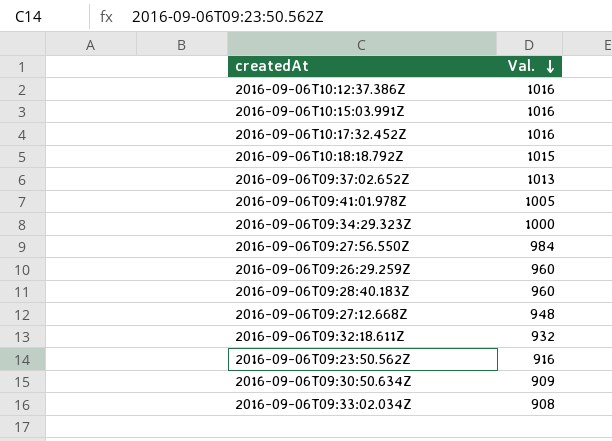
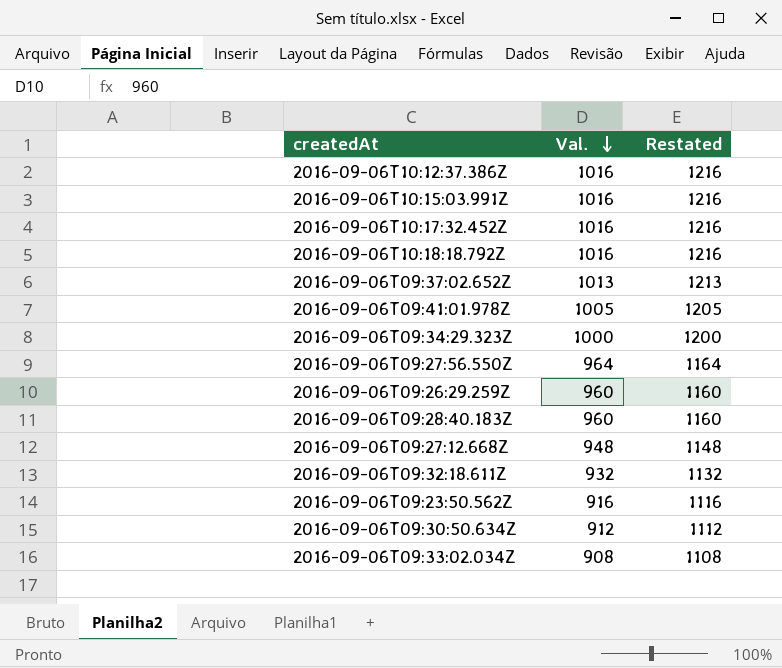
column Restated | formula: none -> [Val.] + 200
2016-09-06T10:18:18.792Z | Val.: 1015 -> 1016
2016-09-06T09:27:56.550Z | Val.: 984 -> 964
2016-09-06T09:30:50.634Z | Val.: 909 -> 912

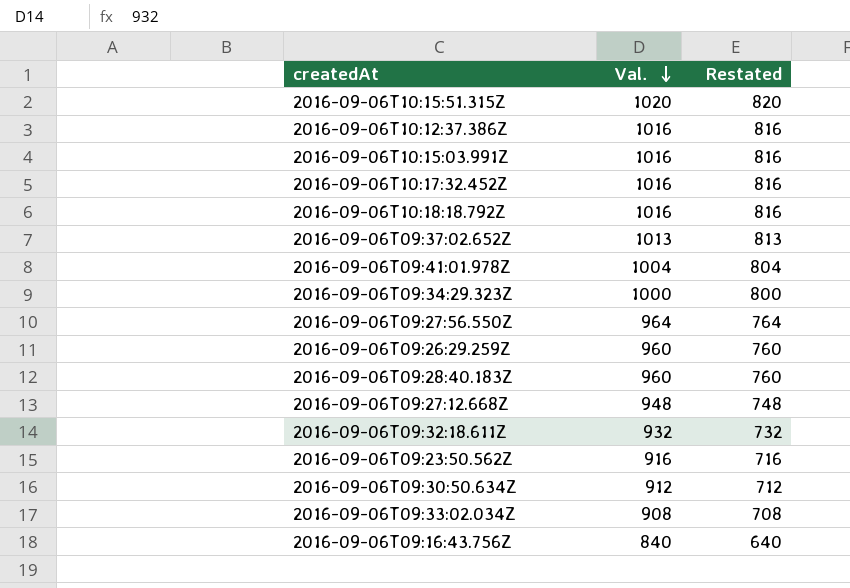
column Restated | formula: [Val.] + 200 -> [Val.] - 200
row 2016-09-06T10:15:51.315Z: none -> 1020 | 820
2016-09-06T09:41:01.978Z | Val.: 1005 -> 1004
row 2016-09-06T09:16:43.756Z: none -> 840 | 640

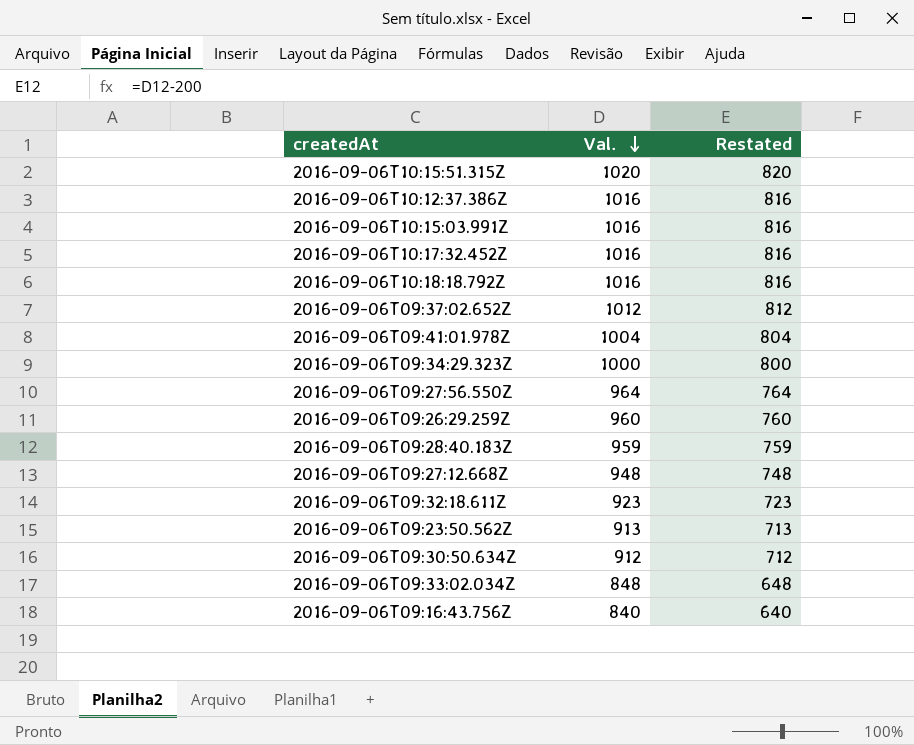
2016-09-06T09:37:02.652Z | Val.: 1013 -> 1012
2016-09-06T09:37:02.652Z | Restated: 813 -> 812
2016-09-06T09:28:40.183Z | Val.: 960 -> 959
2016-09-06T09:28:40.183Z | Restated: 760 -> 759
2016-09-06T09:32:18.611Z | Val.: 932 -> 923
2016-09-06T09:32:18.611Z | Restated: 732 -> 723
2016-09-06T09:23:50.562Z | Val.: 916 -> 913
2016-09-06T09:23:50.562Z | Restated: 716 -> 713
2016-09-06T09:33:02.034Z | Val.: 908 -> 848
2016-09-06T09:33:02.034Z | Restated: 708 -> 648

